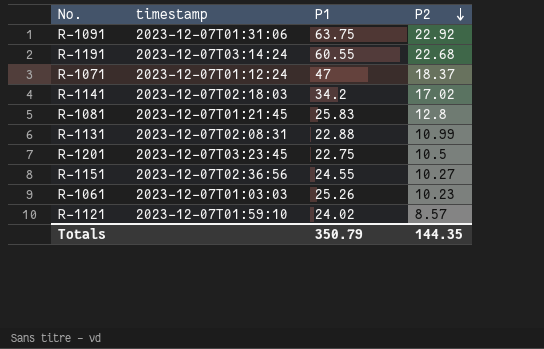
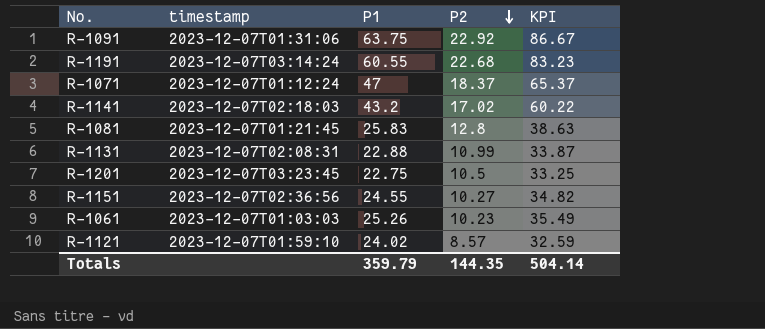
column KPI | formula: none -> [P1] + [P2]
R-1141 | P1: 34.2 -> 43.2
Totals | P1: 350.79 -> 359.79

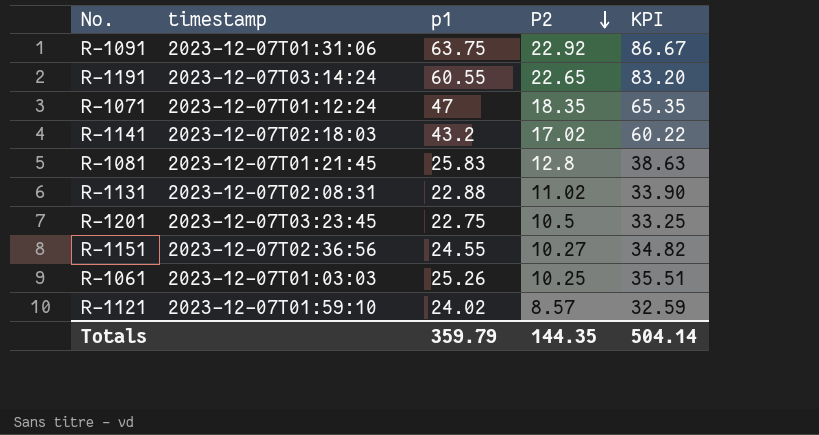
column name: P1 -> p1
R-1191 | P2: 22.68 -> 22.65
R-1191 | KPI: 83.23 -> 83.20
R-1071 | P2: 18.37 -> 18.35
R-1071 | KPI: 65.37 -> 65.35
R-1131 | P2: 10.99 -> 11.02
R-1131 | KPI: 33.87 -> 33.90
R-1061 | P2: 10.23 -> 10.25
R-1061 | KPI: 35.49 -> 35.51

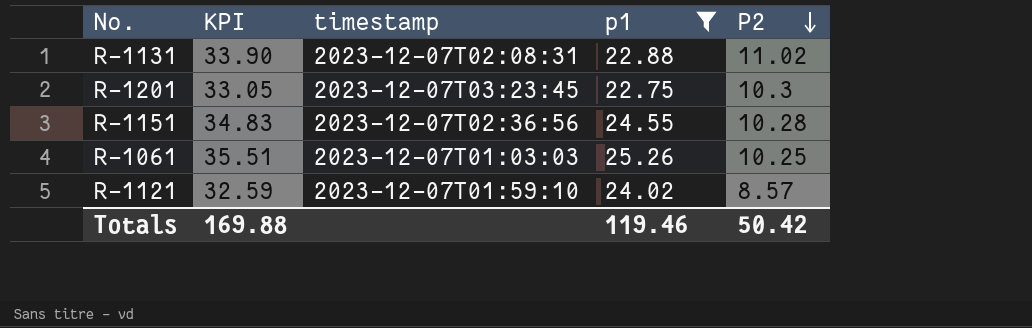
filter: none -> p1 <= 25.26
column KPI | position: 5 -> 2
R-1201 | KPI: 33.25 -> 33.05
R-1201 | P2: 10.5 -> 10.3
R-1151 | KPI: 34.82 -> 34.83
R-1151 | P2: 10.27 -> 10.28
Totals | KPI: 504.14 -> 169.88
Totals | p1: 359.79 -> 119.46
Totals | P2: 144.35 -> 50.42

